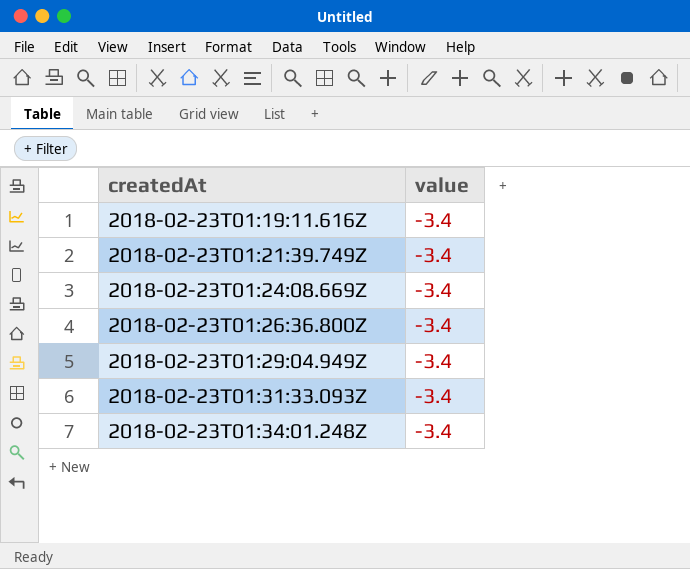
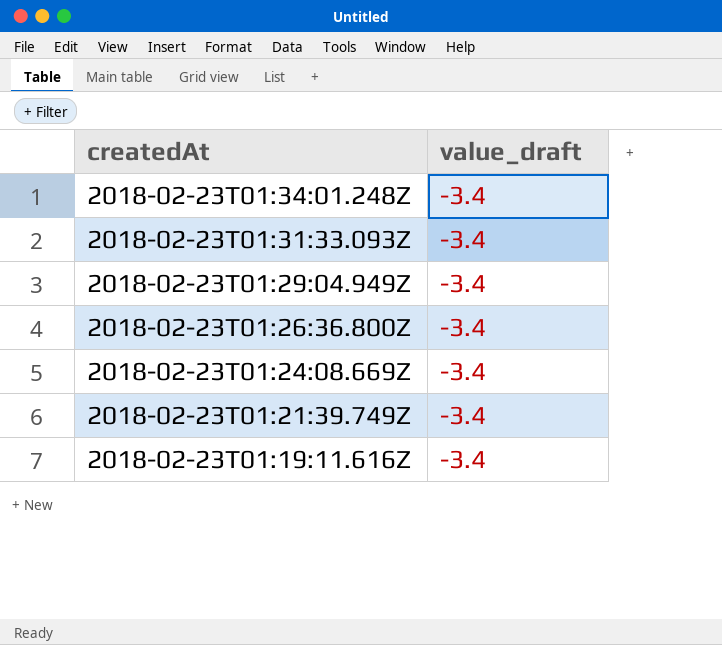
row order: createdAt ascending -> createdAt descending
column name: value -> value_draft

